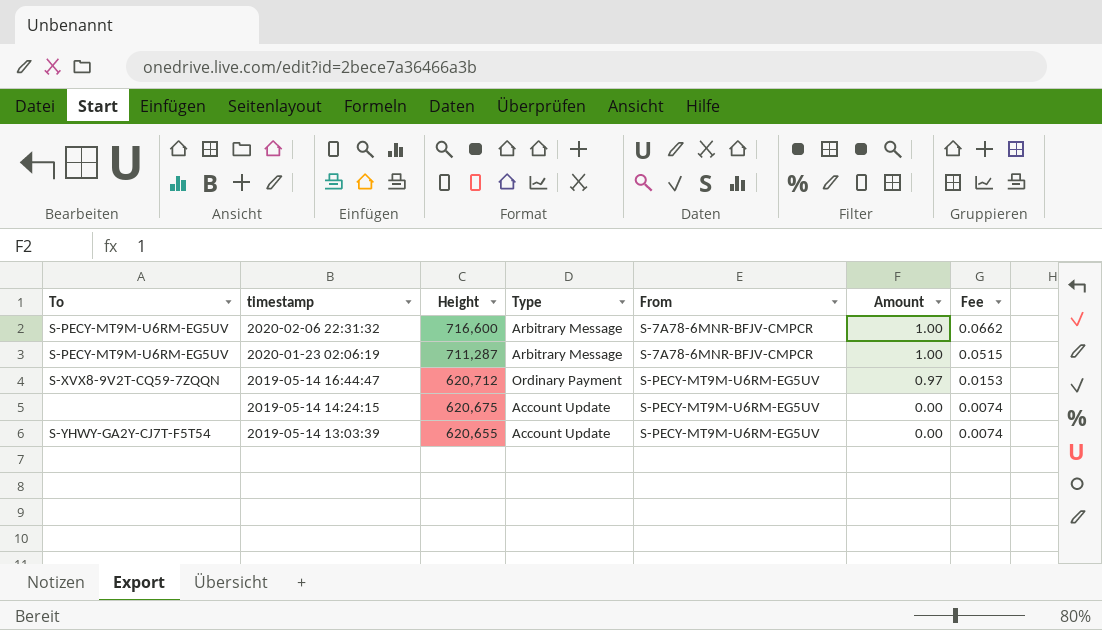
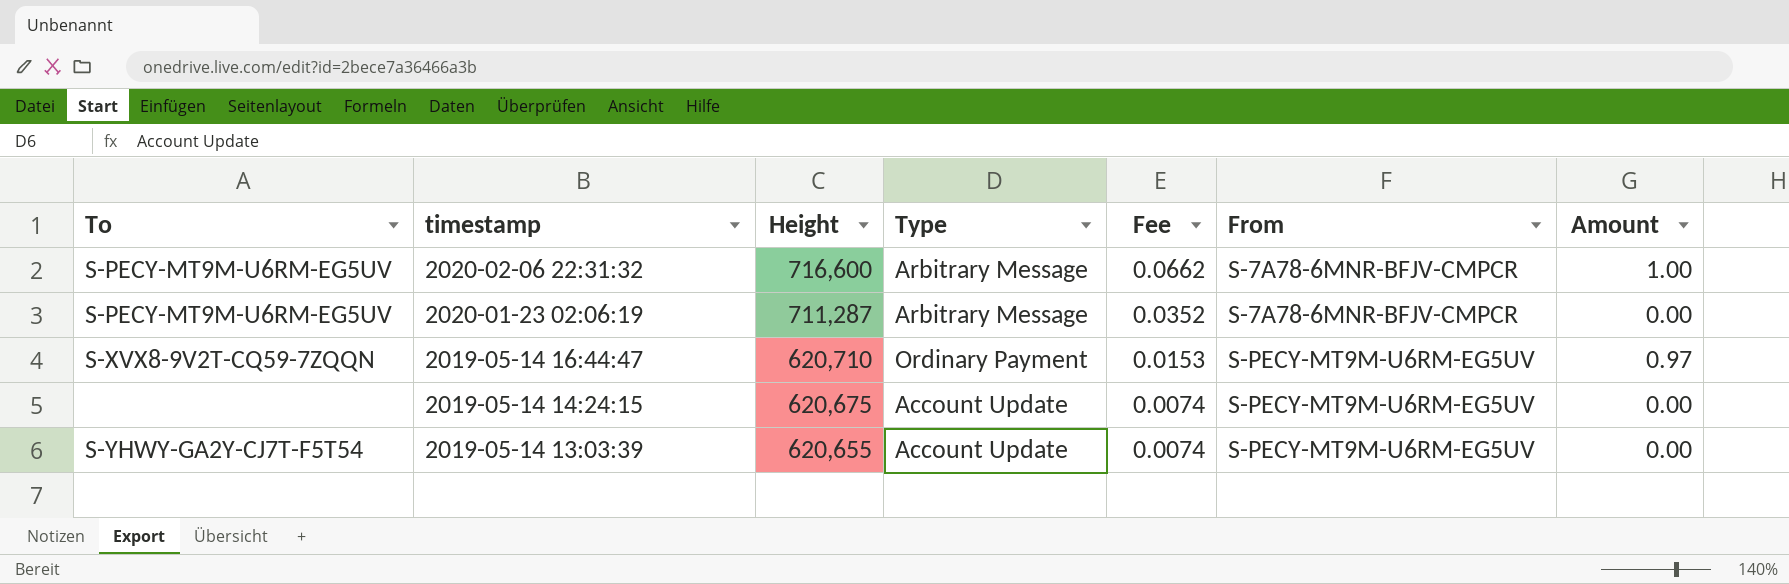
column Fee | position: 7 -> 5
2020-01-23 02:06:19 | Fee: 0.0515 -> 0.0352
2020-01-23 02:06:19 | Amount: 1.00 -> 0.00
2019-05-14 16:44:47 | Height: 620,712 -> 620,710

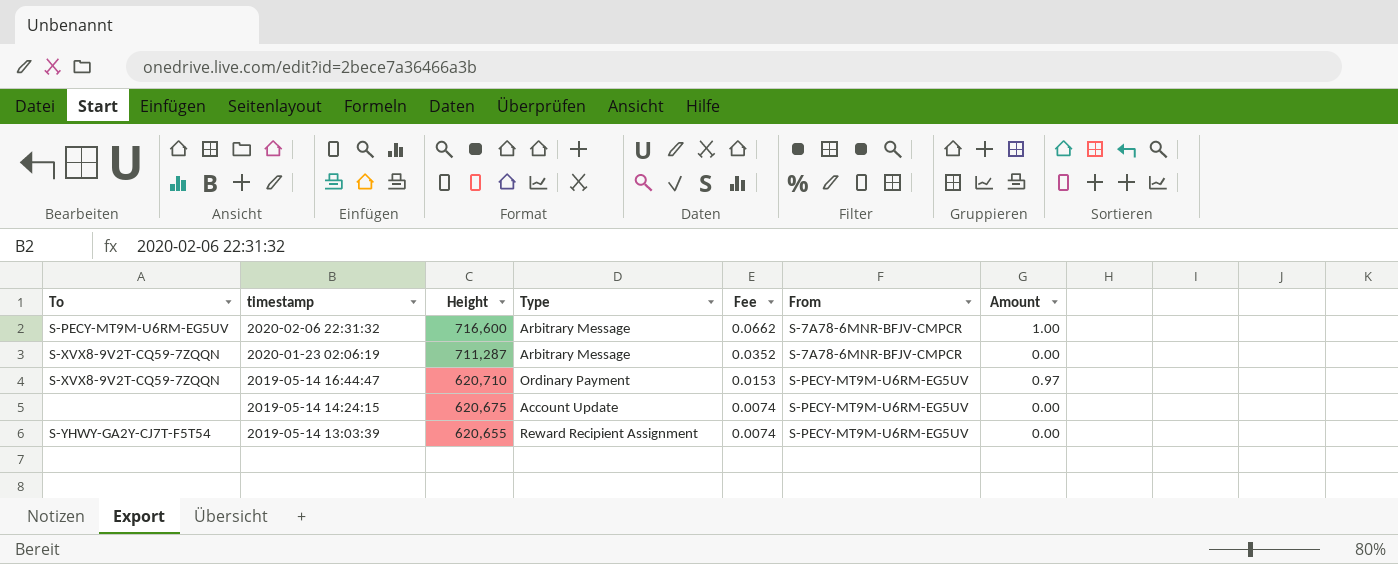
2020-01-23 02:06:19 | To: S-PECY-MT9M-U6RM-EG5UV -> S-XVX8-9V2T-CQ59-7ZQQN
2019-05-14 13:03:39 | Type: Account Update -> Reward Recipient Assignment

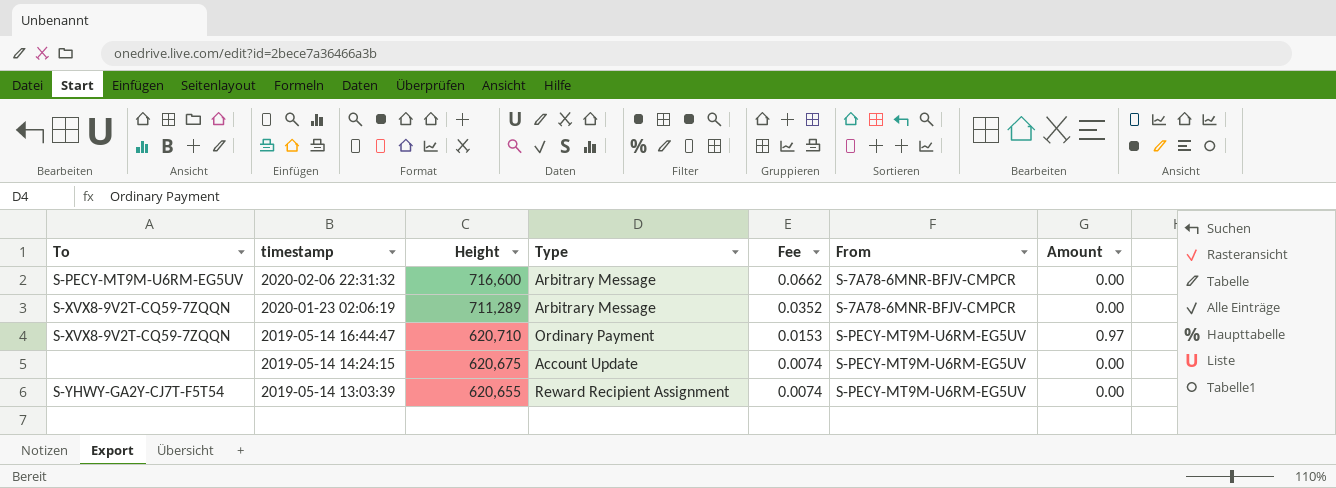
2020-02-06 22:31:32 | Amount: 1.00 -> 0.00
2020-01-23 02:06:19 | Height: 711,287 -> 711,289

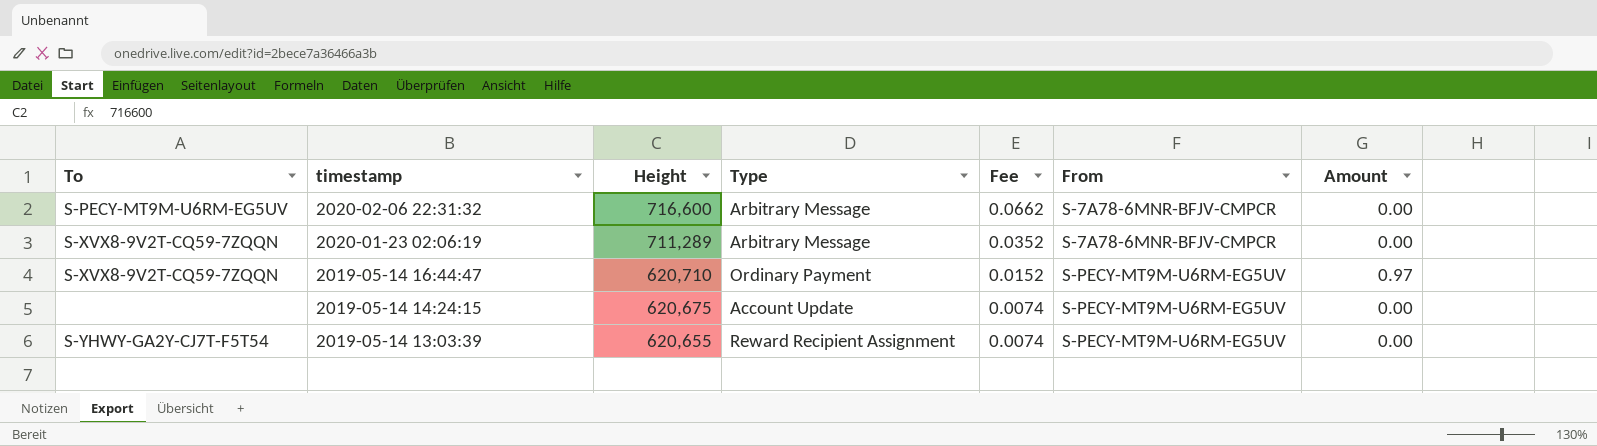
2019-05-14 16:44:47 | Fee: 0.0153 -> 0.0152

